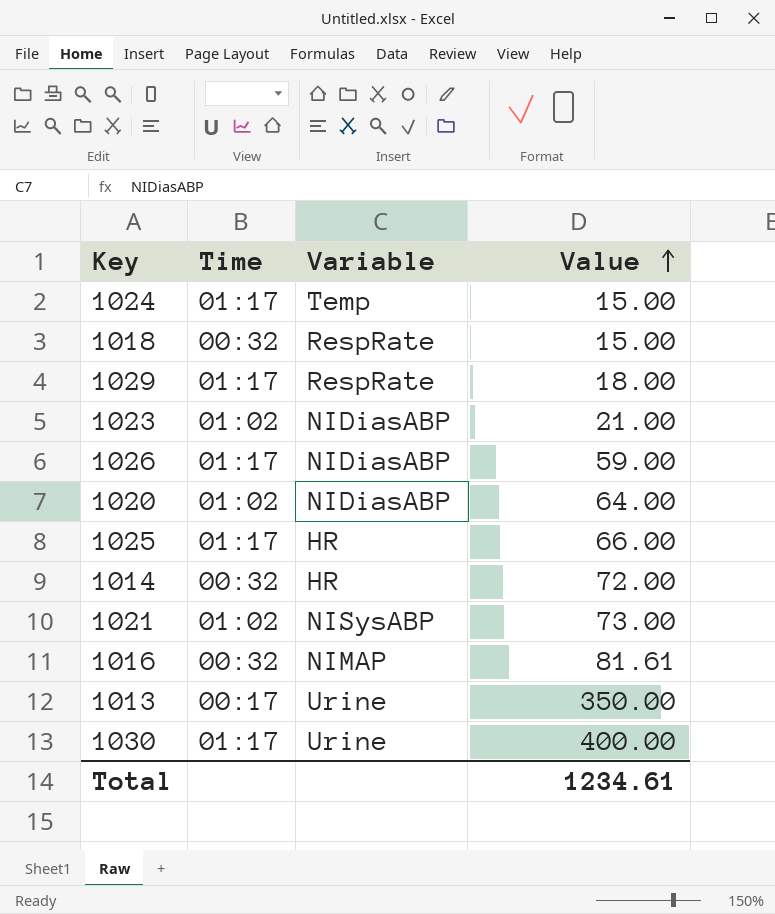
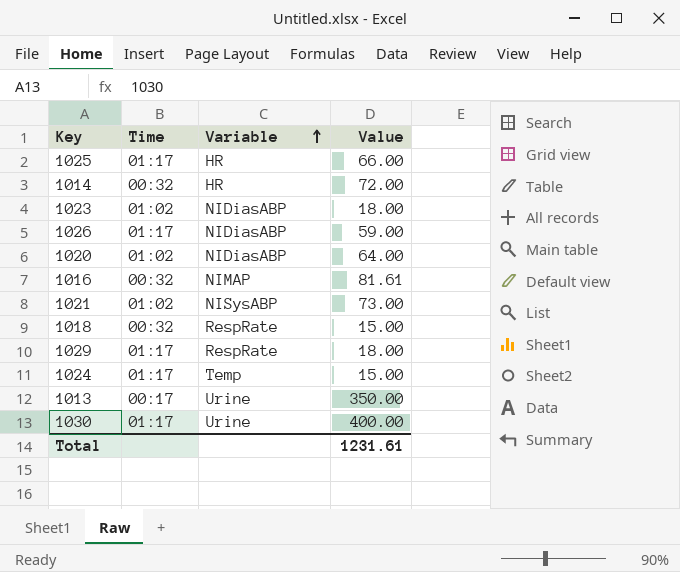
row order: Value ascending -> Variable ascending
1023 | Value: 21.00 -> 18.00
Total | Value: 1234.61 -> 1231.61

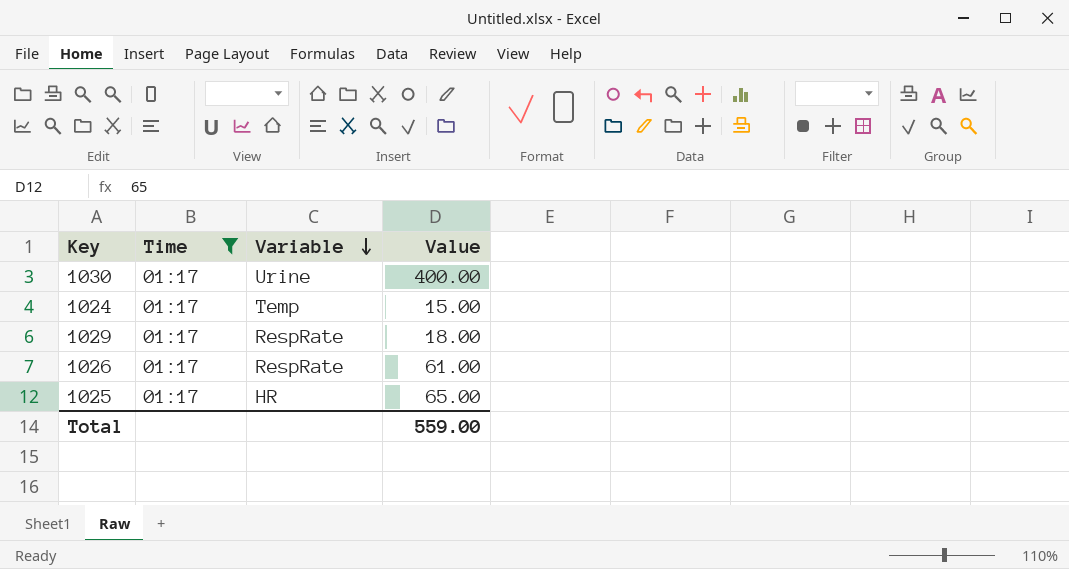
filter: none -> Time = 01:17
row order: Variable ascending -> Variable descending
1026 | Variable: NIDiasABP -> RespRate
1026 | Value: 59.00 -> 61.00
1025 | Value: 66.00 -> 65.00
Total | Value: 1231.61 -> 559.00

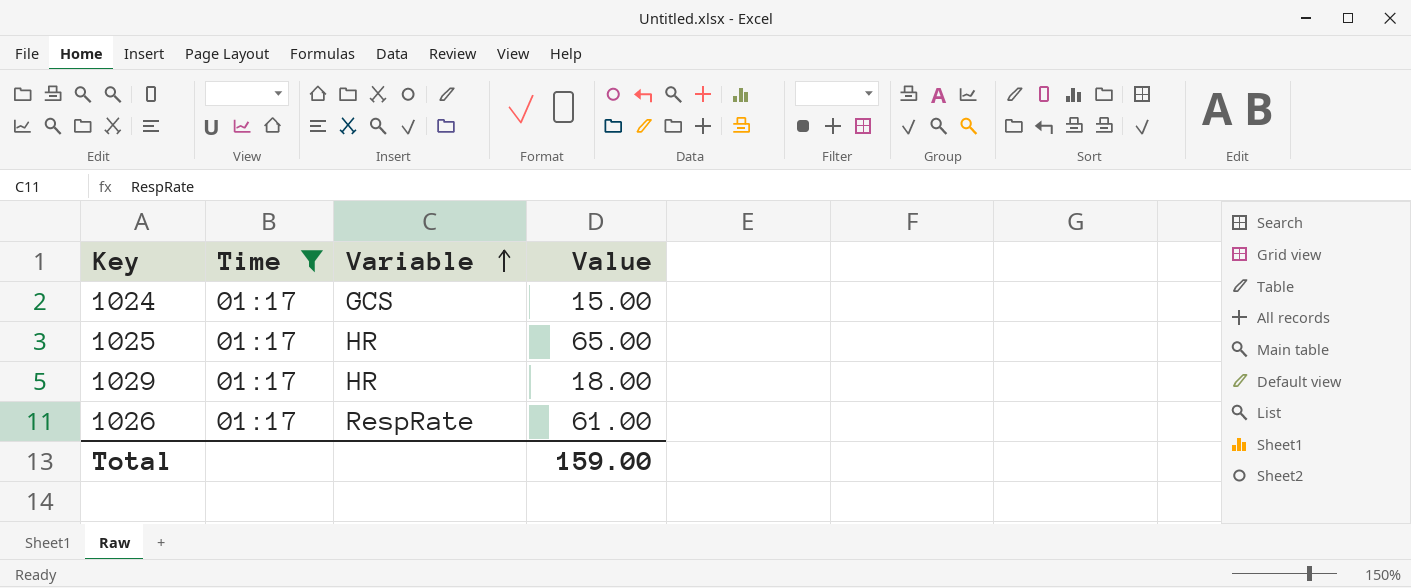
row order: Variable descending -> Variable ascending
row 1030: 01:17 | Urine | 400.00 -> none
1024 | Variable: Temp -> GCS
1029 | Variable: RespRate -> HR
Total | Value: 559.00 -> 159.00

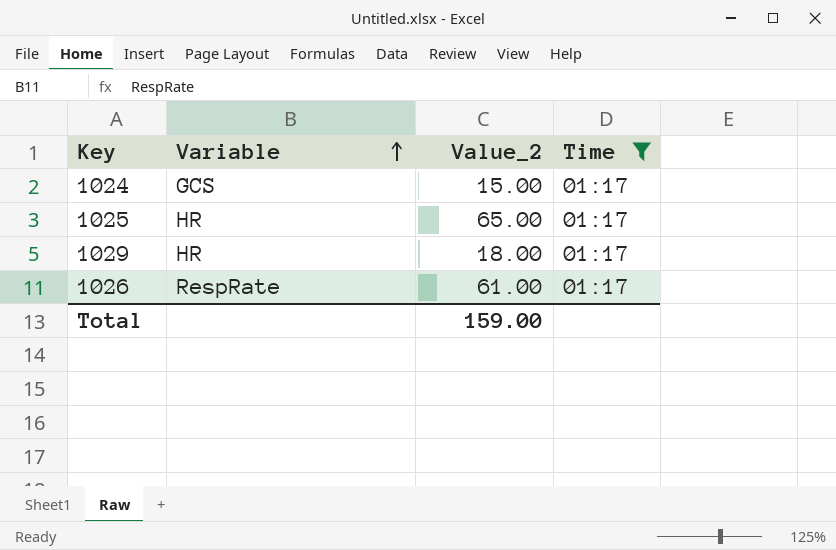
column name: Value -> Value_2
column Time | position: 2 -> 4

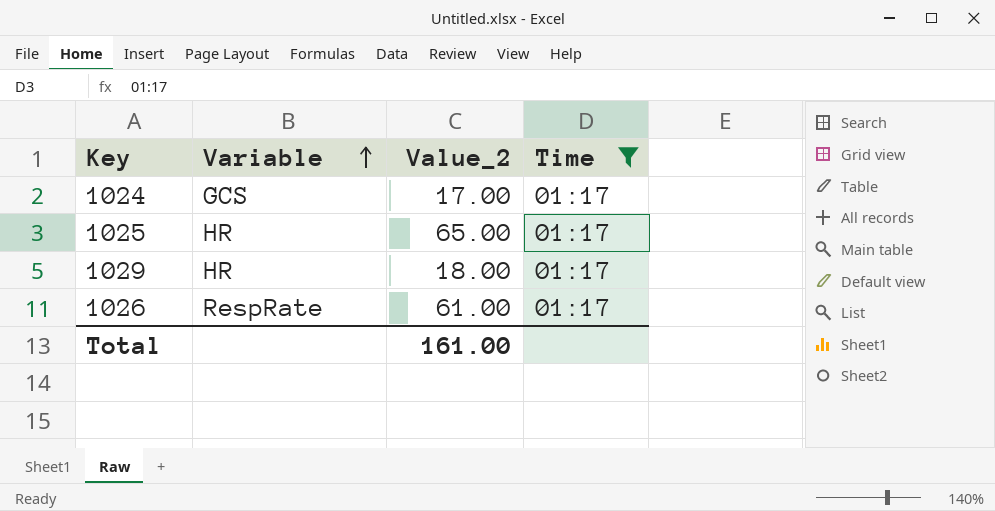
1024 | Value_2: 15.00 -> 17.00
Total | Value_2: 159.00 -> 161.00

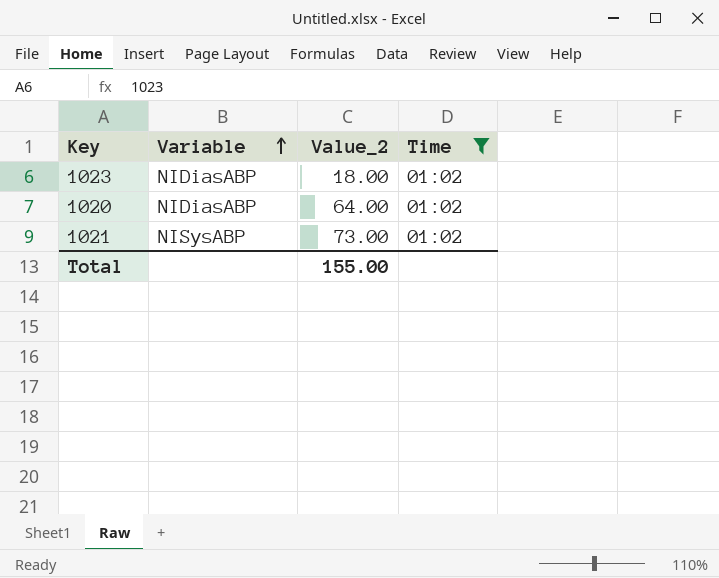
filter: Time = 01:17 -> Time = 01:02
Total | Value_2: 161.00 -> 155.00

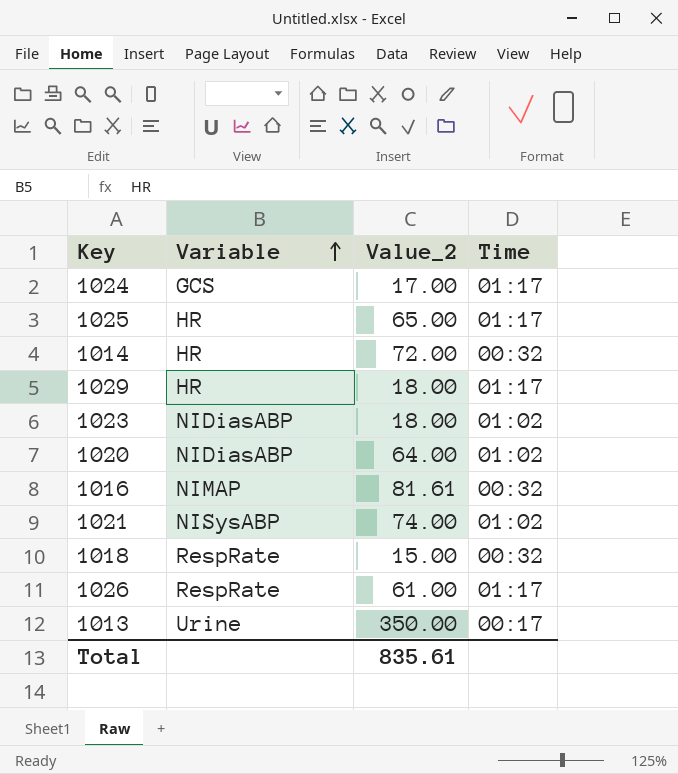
filter: Time = 01:02 -> none
1021 | Value_2: 73.00 -> 74.00
Total | Value_2: 155.00 -> 835.61

